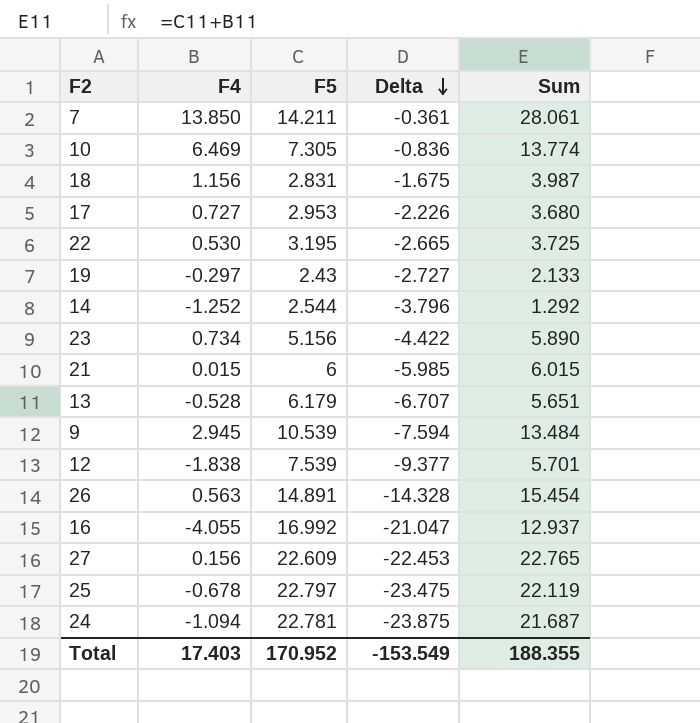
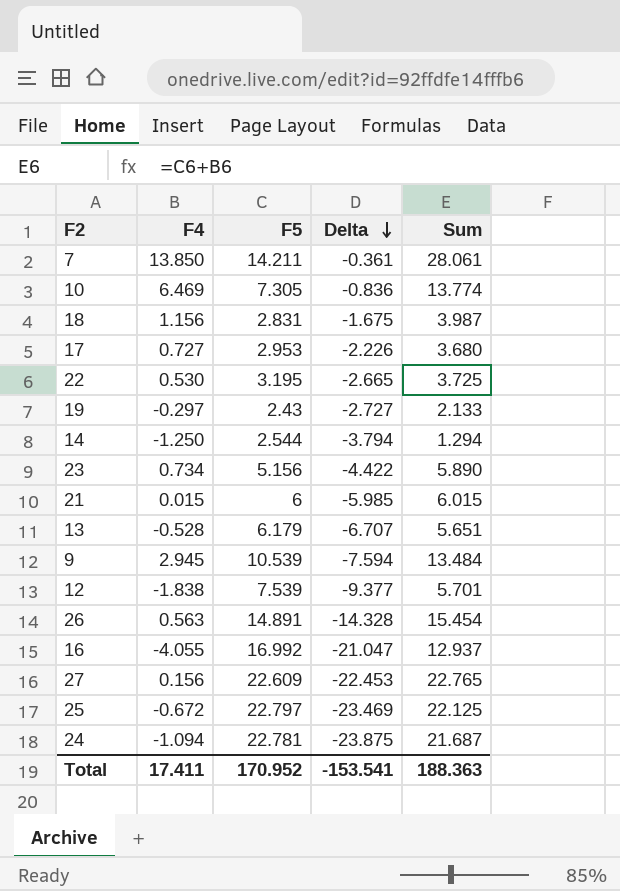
14 | F4: -1.252 -> -1.250
14 | Delta: -3.796 -> -3.794
14 | Sum: 1.292 -> 1.294
25 | F4: -0.678 -> -0.672
25 | Delta: -23.475 -> -23.469
25 | Sum: 22.119 -> 22.125
Total | F4: 17.403 -> 17.411
Total | Delta: -153.549 -> -153.541
Total | Sum: 188.355 -> 188.363

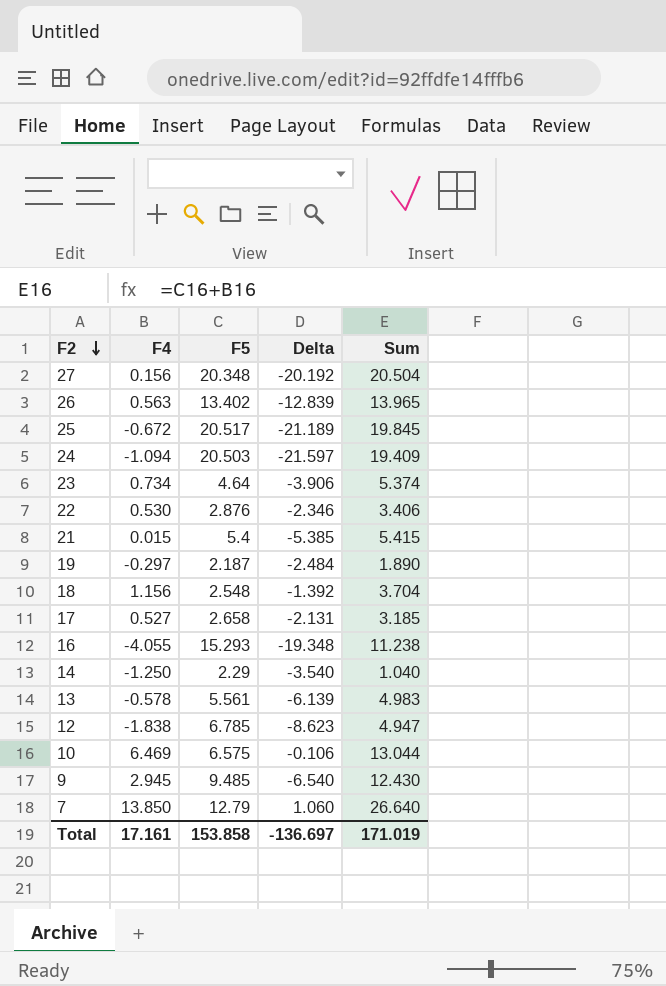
row order: Delta descending -> F2 descending
27 | F5: 22.609 -> 20.348
27 | Delta: -22.453 -> -20.192
27 | Sum: 22.765 -> 20.504
26 | F5: 14.891 -> 13.402
26 | Delta: -14.328 -> -12.839
26 | Sum: 15.454 -> 13.965
25 | F5: 22.797 -> 20.517
25 | Delta: -23.469 -> -21.189
25 | Sum: 22.125 -> 19.845
24 | F5: 22.781 -> 20.503
24 | Delta: -23.875 -> -21.597
24 | Sum: 21.687 -> 19.409
23 | F5: 5.156 -> 4.64
23 | Delta: -4.422 -> -3.906
23 | Sum: 5.890 -> 5.374
22 | F5: 3.195 -> 2.876
22 | Delta: -2.665 -> -2.346
22 | Sum: 3.725 -> 3.406
21 | F5: 6 -> 5.4
21 | Delta: -5.985 -> -5.385
21 | Sum: 6.015 -> 5.415
19 | F5: 2.43 -> 2.187
19 | Delta: -2.727 -> -2.484
19 | Sum: 2.133 -> 1.890
18 | F5: 2.831 -> 2.548
18 | Delta: -1.675 -> -1.392
18 | Sum: 3.987 -> 3.704
17 | F4: 0.727 -> 0.527
17 | F5: 2.953 -> 2.658
17 | Delta: -2.226 -> -2.131
17 | Sum: 3.680 -> 3.185
16 | F5: 16.992 -> 15.293
16 | Delta: -21.047 -> -19.348
16 | Sum: 12.937 -> 11.238
14 | F5: 2.544 -> 2.29
14 | Delta: -3.794 -> -3.540
14 | Sum: 1.294 -> 1.040
13 | F4: -0.528 -> -0.578
13 | F5: 6.179 -> 5.561
13 | Delta: -6.707 -> -6.139
13 | Sum: 5.651 -> 4.983
12 | F5: 7.539 -> 6.785
12 | Delta: -9.377 -> -8.623
12 | Sum: 5.701 -> 4.947
10 | F5: 7.305 -> 6.575
10 | Delta: -0.836 -> -0.106
10 | Sum: 13.774 -> 13.044
9 | F5: 10.539 -> 9.485
9 | Delta: -7.594 -> -6.540
9 | Sum: 13.484 -> 12.430
7 | F5: 14.211 -> 12.79
7 | Delta: -0.361 -> 1.060
7 | Sum: 28.061 -> 26.640
Total | F4: 17.411 -> 17.161
Total | F5: 170.952 -> 153.858
Total | Delta: -153.541 -> -136.697
Total | Sum: 188.363 -> 171.019

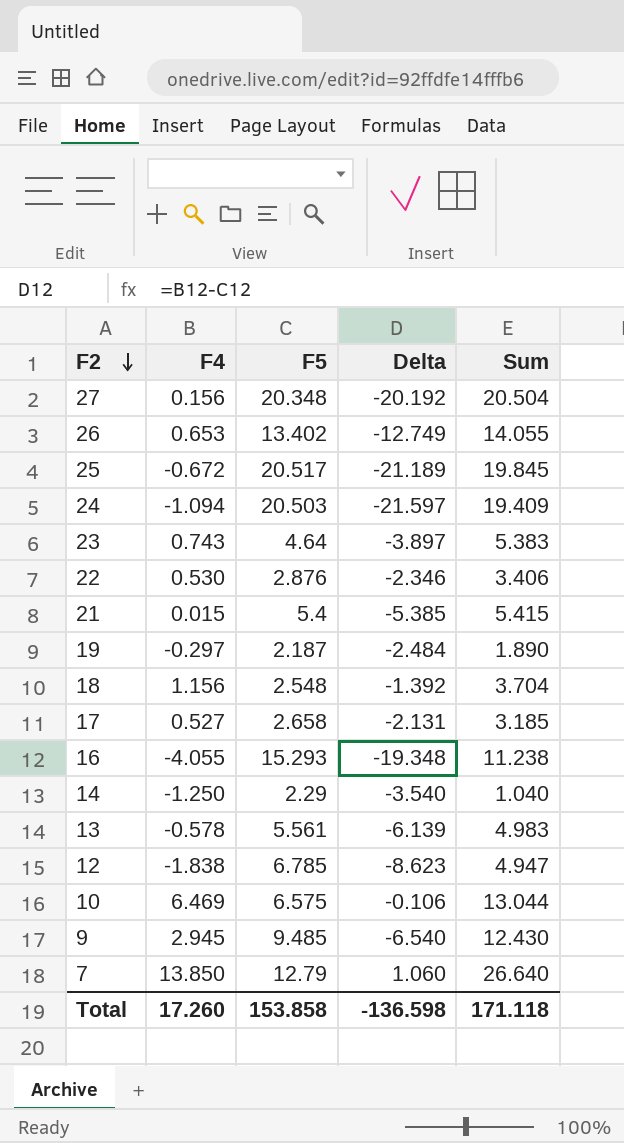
26 | F4: 0.563 -> 0.653
26 | Delta: -12.839 -> -12.749
26 | Sum: 13.965 -> 14.055
23 | F4: 0.734 -> 0.743
23 | Delta: -3.906 -> -3.897
23 | Sum: 5.374 -> 5.383
Total | F4: 17.161 -> 17.260
Total | Delta: -136.697 -> -136.598
Total | Sum: 171.019 -> 171.118

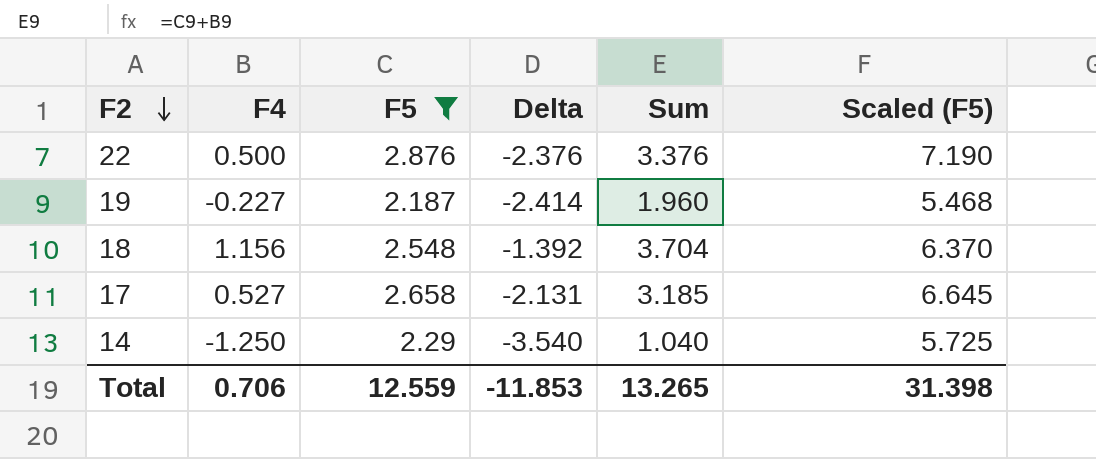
filter: none -> F5 <= 2.876
column Scaled (F5) | formula: none -> [F5] * 2.5
22 | F4: 0.530 -> 0.500
22 | Delta: -2.346 -> -2.376
22 | Sum: 3.406 -> 3.376
19 | F4: -0.297 -> -0.227
19 | Delta: -2.484 -> -2.414
19 | Sum: 1.890 -> 1.960
Total | F4: 17.260 -> 0.706
Total | F5: 153.858 -> 12.559
Total | Delta: -136.598 -> -11.853
Total | Sum: 171.118 -> 13.265

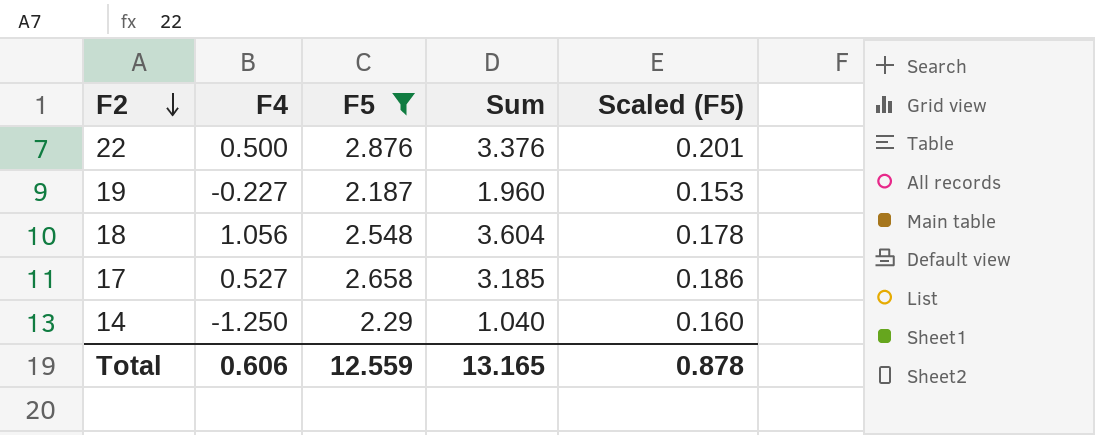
column Delta | formula: [F4] - [F5] -> none
column Scaled (F5) | formula: [F5] * 2.5 -> [F5] * 0.07
18 | F4: 1.156 -> 1.056
18 | Sum: 3.704 -> 3.604
Total | F4: 0.706 -> 0.606
Total | Sum: 13.265 -> 13.165
Total | Scaled (F5): 31.398 -> 0.878

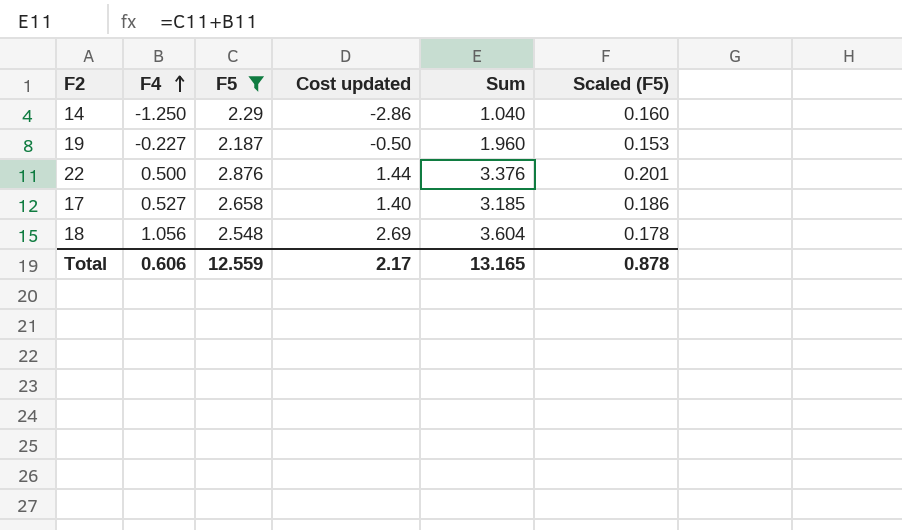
row order: F2 descending -> F4 ascending
column Cost updated | formula: none -> [F4] * [F5]

